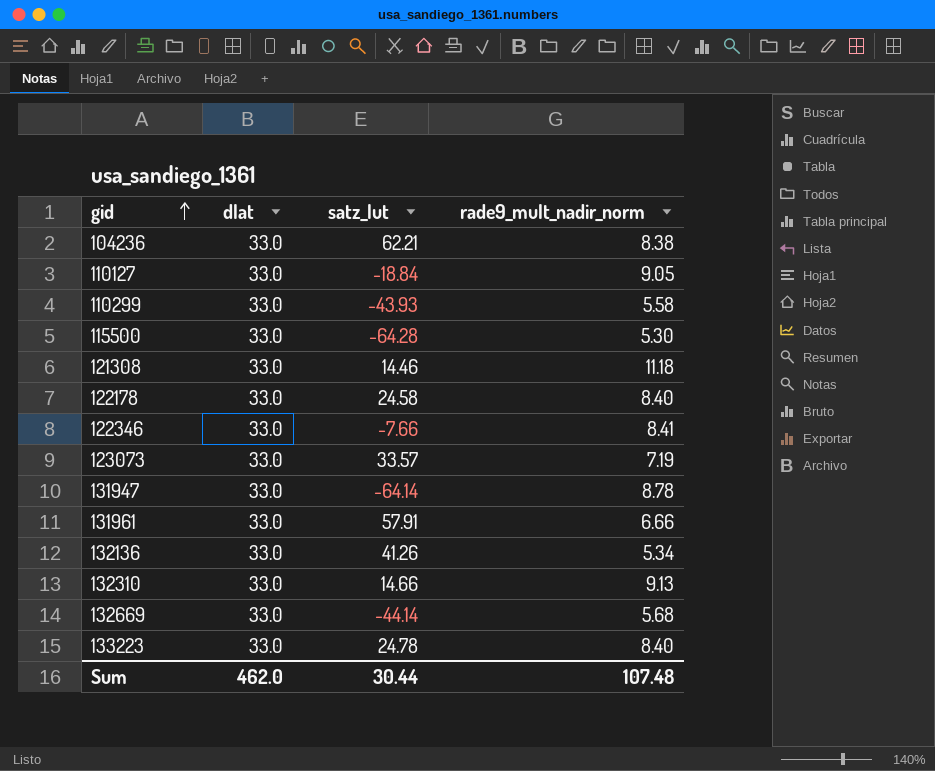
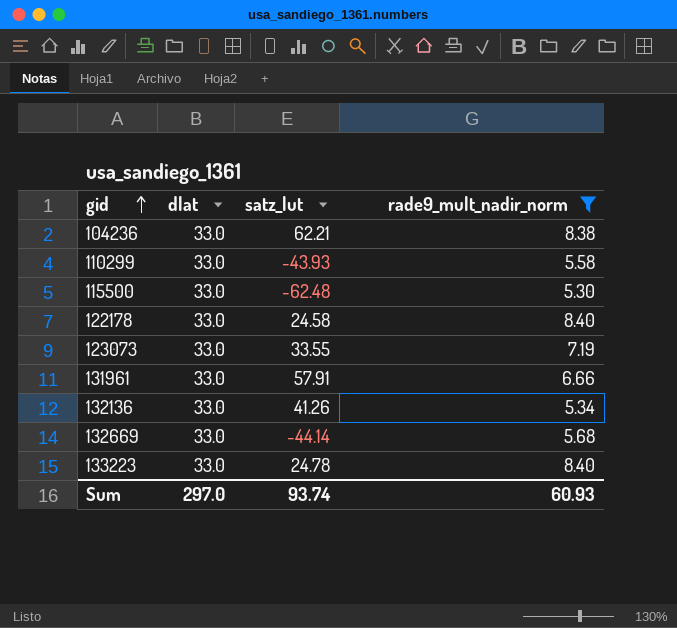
filter: none -> rade9_mult_nadir_norm <= 8.40
115500 | satz_lut: -64.28 -> -62.48
123073 | satz_lut: 33.57 -> 33.55
Sum | dlat: 462.0 -> 297.0
Sum | satz_lut: 30.44 -> 93.74
Sum | rade9_mult_nadir_norm: 107.48 -> 60.93

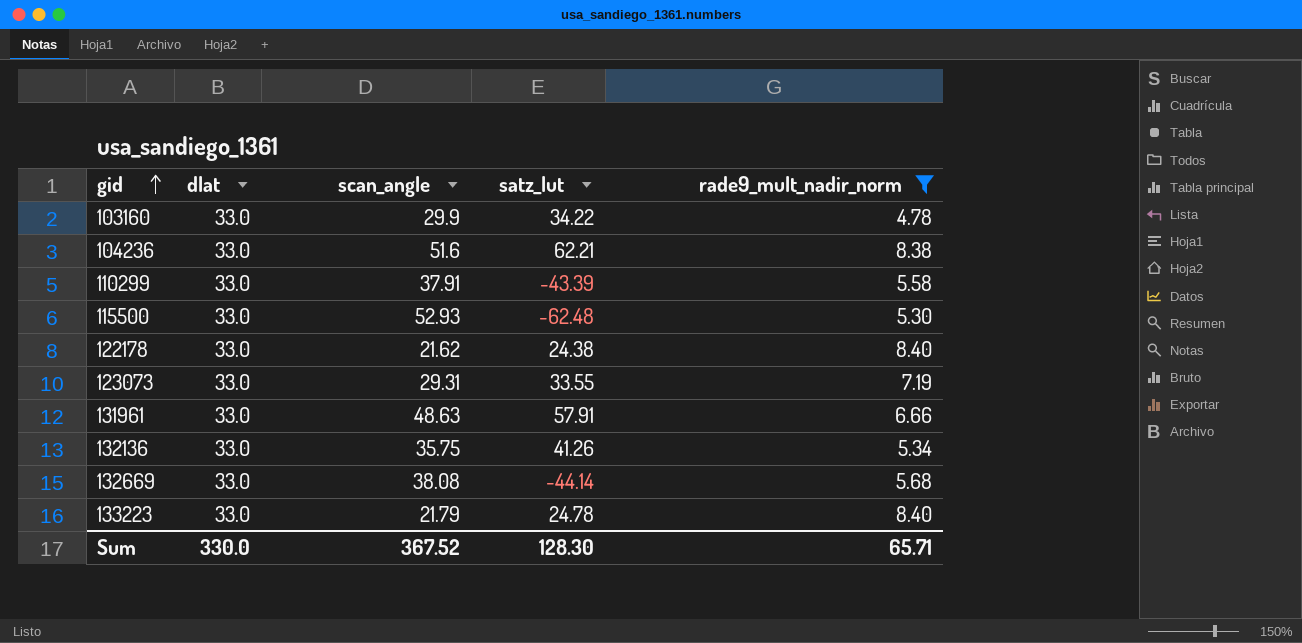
column scan_angle | position: none -> 3
row 103160: none -> 33.0 | 29.9 | 34.22 | 4.78
110299 | satz_lut: -43.93 -> -43.39
122178 | satz_lut: 24.58 -> 24.38
Sum | dlat: 297.0 -> 330.0
Sum | satz_lut: 93.74 -> 128.30
Sum | rade9_mult_nadir_norm: 60.93 -> 65.71

